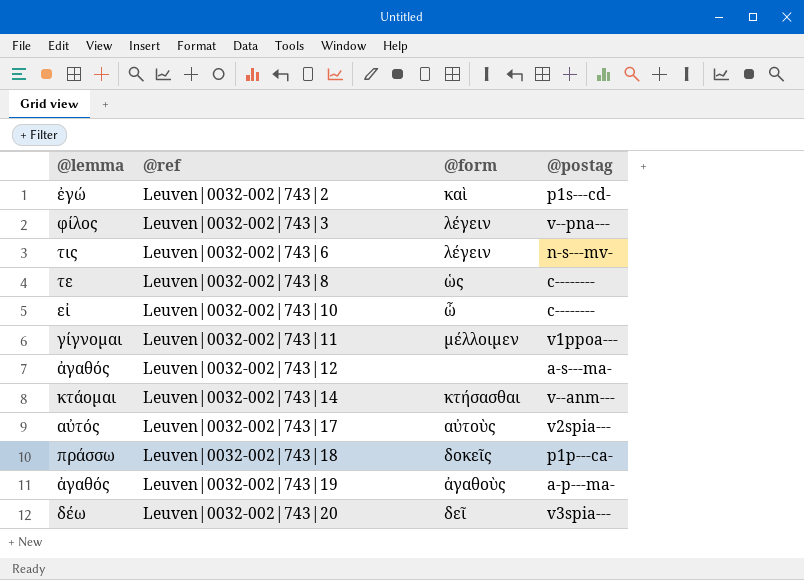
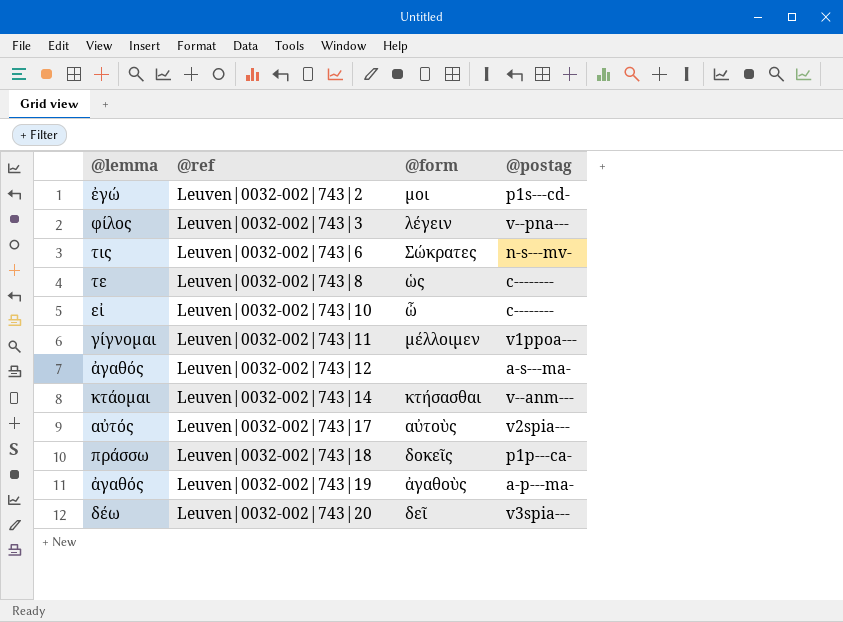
Leuven|0032-002|743|2 | @form: καὶ -> μοι
Leuven|0032-002|743|6 | @form: λέγειν -> Σώκρατες

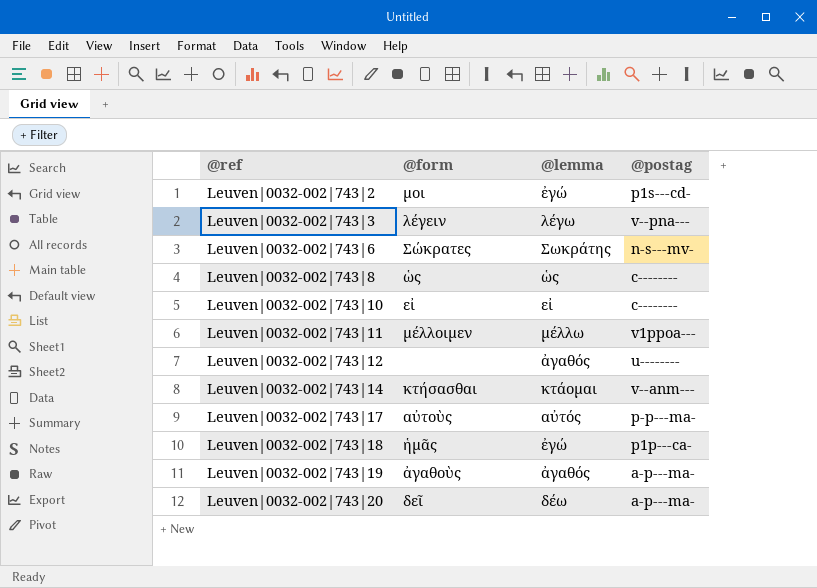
column @lemma | position: 1 -> 3
Leuven|0032-002|743|3 | @lemma: φίλος -> λέγω
Leuven|0032-002|743|6 | @lemma: τις -> Σωκράτης
Leuven|0032-002|743|8 | @lemma: τε -> ὡς
Leuven|0032-002|743|10 | @form: ὦ -> εἰ
Leuven|0032-002|743|11 | @lemma: γίγνομαι -> μέλλω
Leuven|0032-002|743|12 | @postag: a-s---ma- -> u--------
Leuven|0032-002|743|17 | @postag: v2spia--- -> p-p---ma-
Leuven|0032-002|743|18 | @form: δοκεῖς -> ἡμᾶς
Leuven|0032-002|743|18 | @lemma: πράσσω -> ἐγώ
Leuven|0032-002|743|20 | @postag: v3spia--- -> a-p---ma-

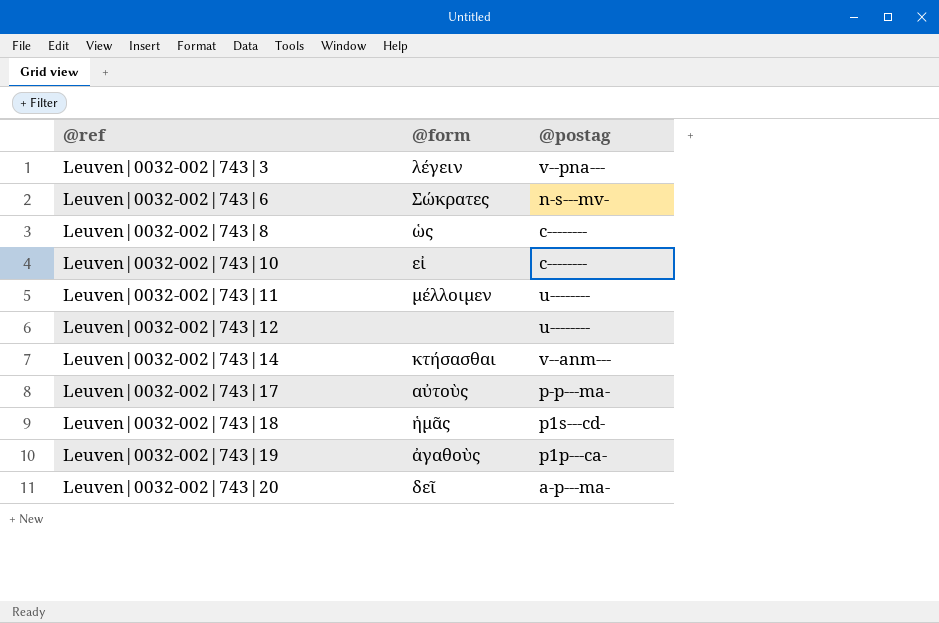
column @lemma | position: 3 -> none
row Leuven|0032-002|743|2: μοι | ἐγώ | p1s---cd- -> none
Leuven|0032-002|743|11 | @postag: v1ppoa--- -> u--------
Leuven|0032-002|743|18 | @postag: p1p---ca- -> p1s---cd-
Leuven|0032-002|743|19 | @postag: a-p---ma- -> p1p---ca-

